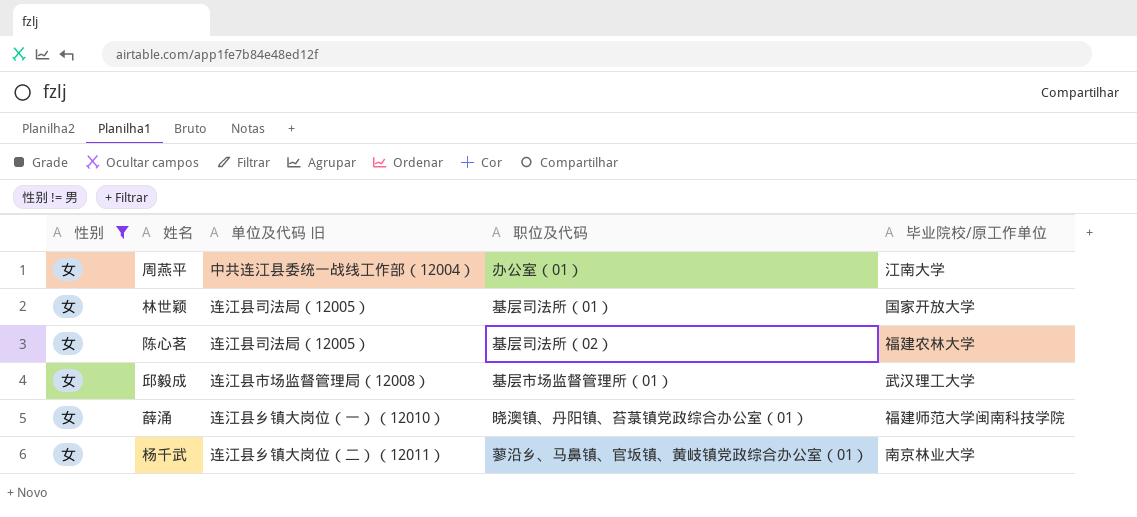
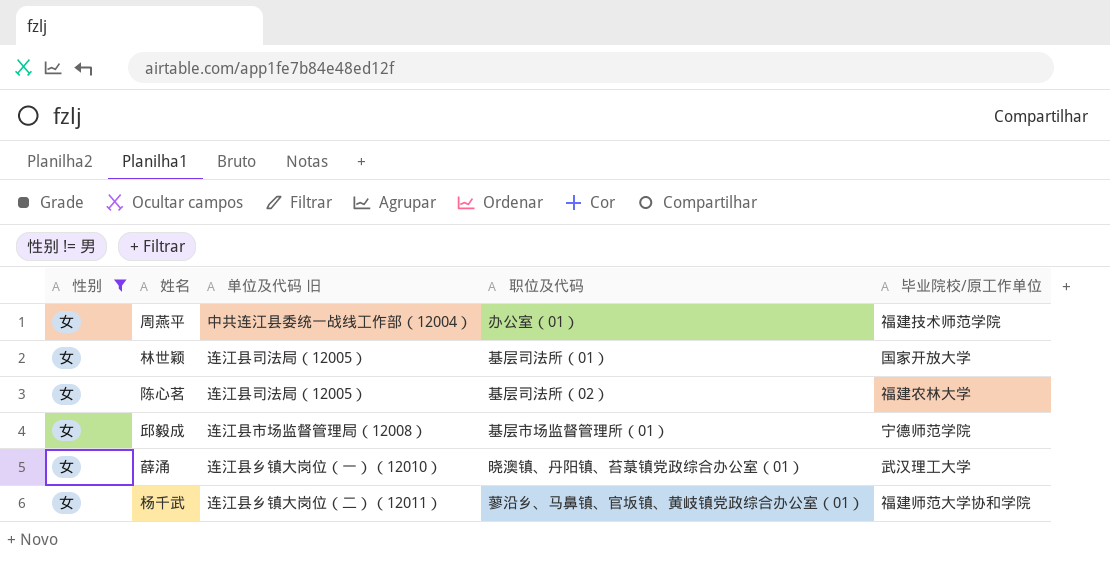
周燕平 | 毕业院校/原工作单位: 江南大学 -> 福建技术师范学院
邱毅成 | 毕业院校/原工作单位: 武汉理工大学 -> 宁德师范学院
薛涌 | 毕业院校/原工作单位: 福建师范大学闽南科技学院 -> 武汉理工大学
杨千武 | 毕业院校/原工作单位: 南京林业大学 -> 福建师范大学协和学院

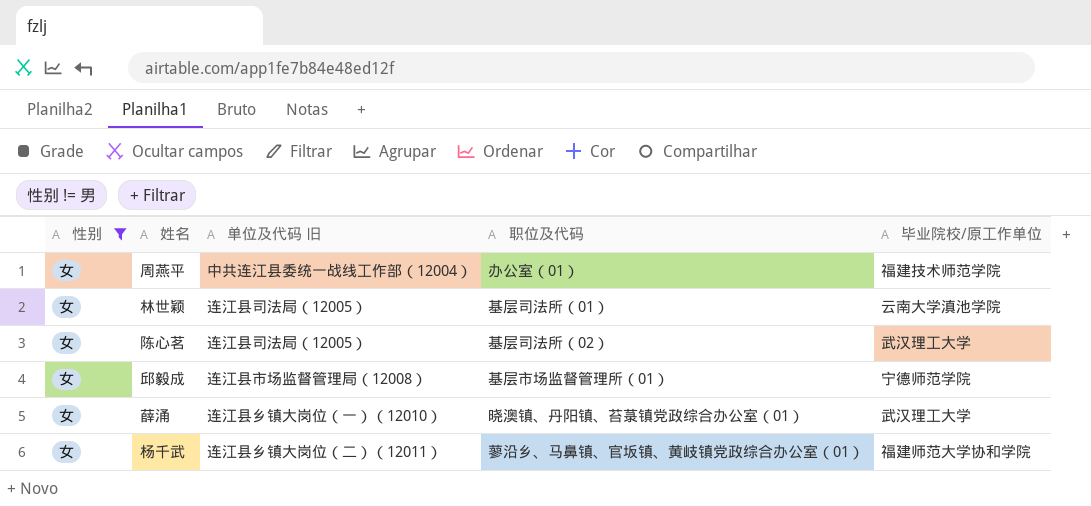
林世颖 | 毕业院校/原工作单位: 国家开放大学 -> 云南大学滇池学院
陈心茗 | 毕业院校/原工作单位: 福建农林大学 -> 武汉理工大学

